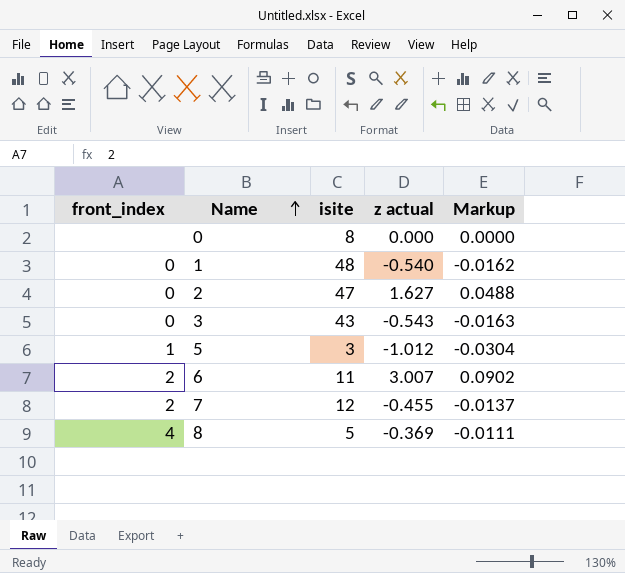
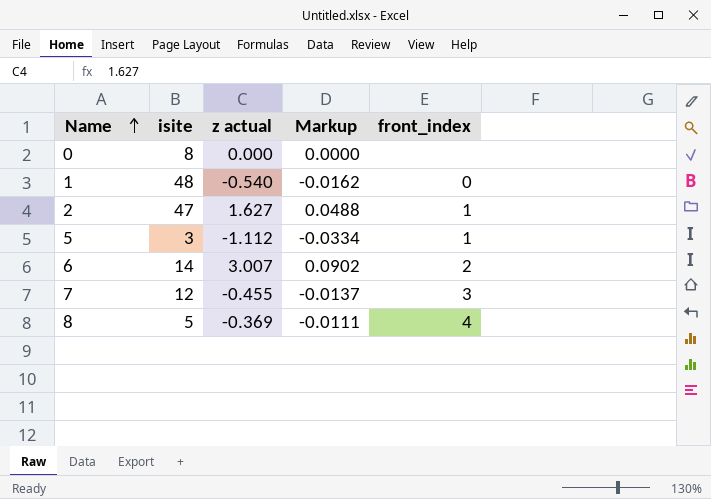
column front_index | position: 1 -> 5
row 3: 0 | 43 | -0.543 | -0.0163 -> none
2 | front_index: 0 -> 1
5 | z actual: -1.012 -> -1.112
5 | Markup: -0.0304 -> -0.0334
6 | isite: 11 -> 14
7 | front_index: 2 -> 3

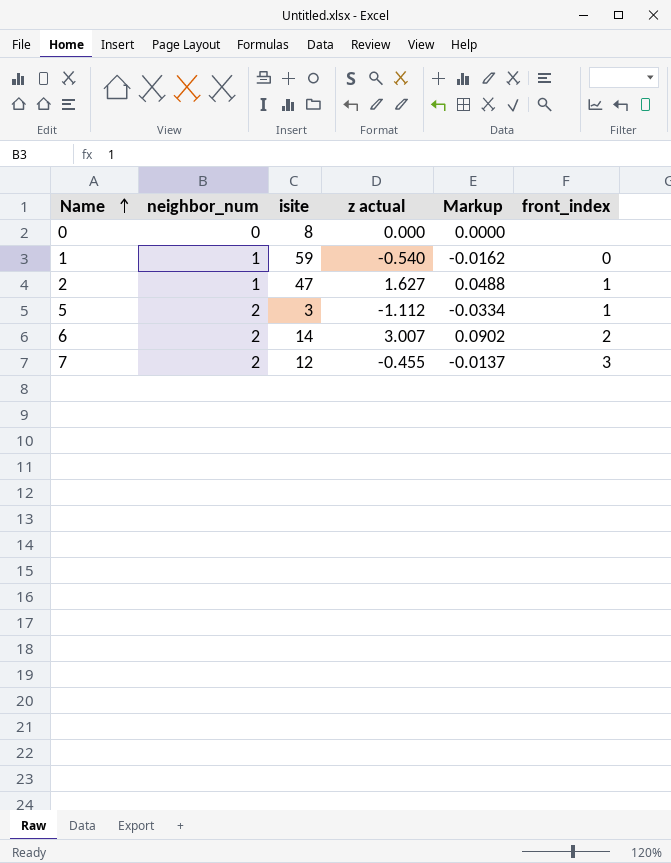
column neighbor_num | position: none -> 2
row 8: 5 | -0.369 | -0.0111 | 4 -> none
1 | isite: 48 -> 59

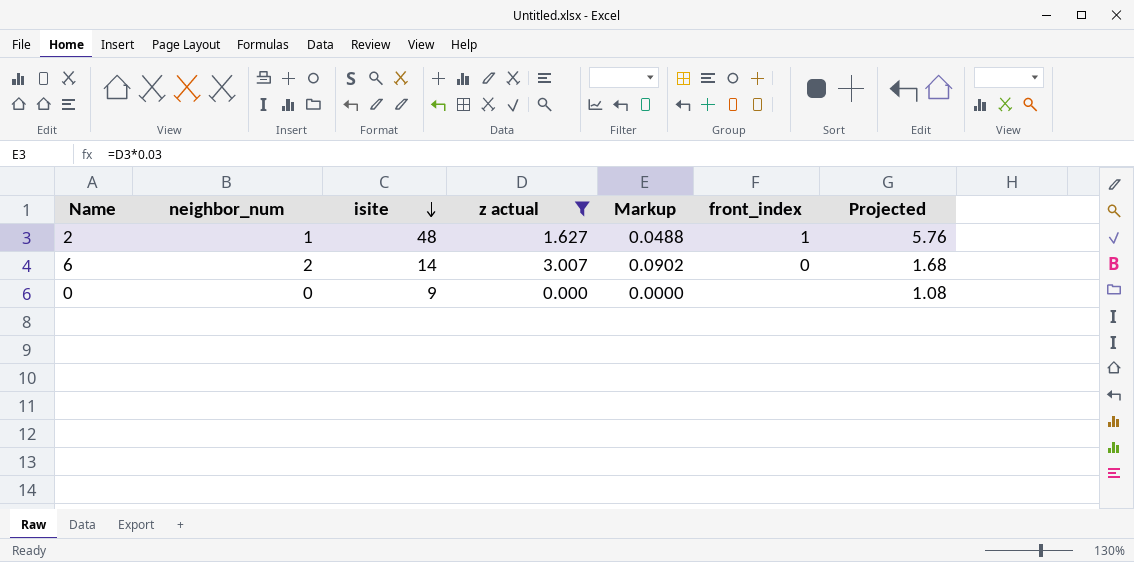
filter: none -> z actual >= 0.000
row order: Name ascending -> isite descending
column Projected | formula: none -> [isite] * 0.12
2 | isite: 47 -> 48
6 | front_index: 2 -> 0
0 | isite: 8 -> 9

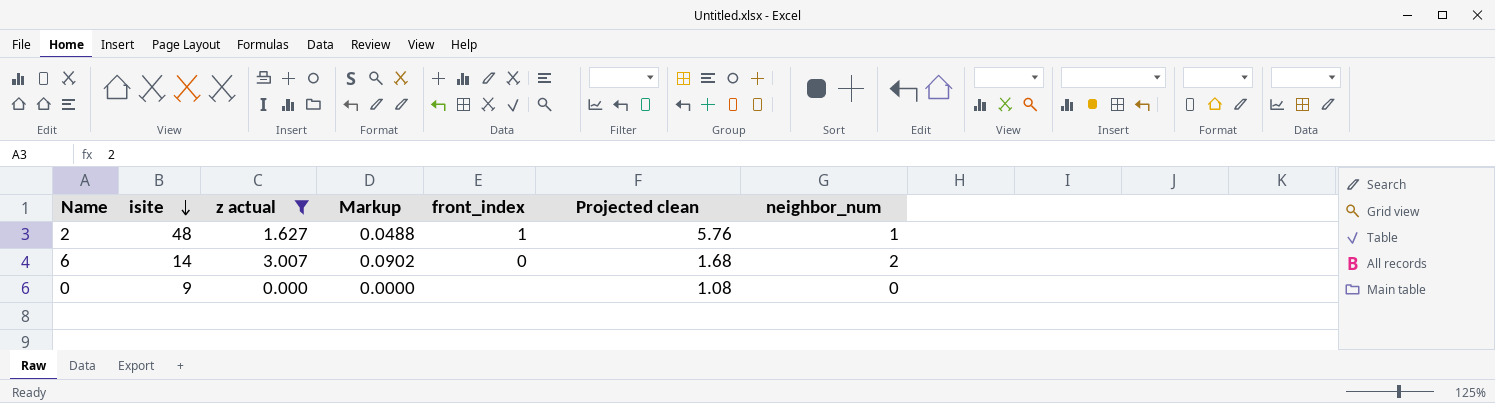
column name: Projected -> Projected clean
column neighbor_num | position: 2 -> 7

